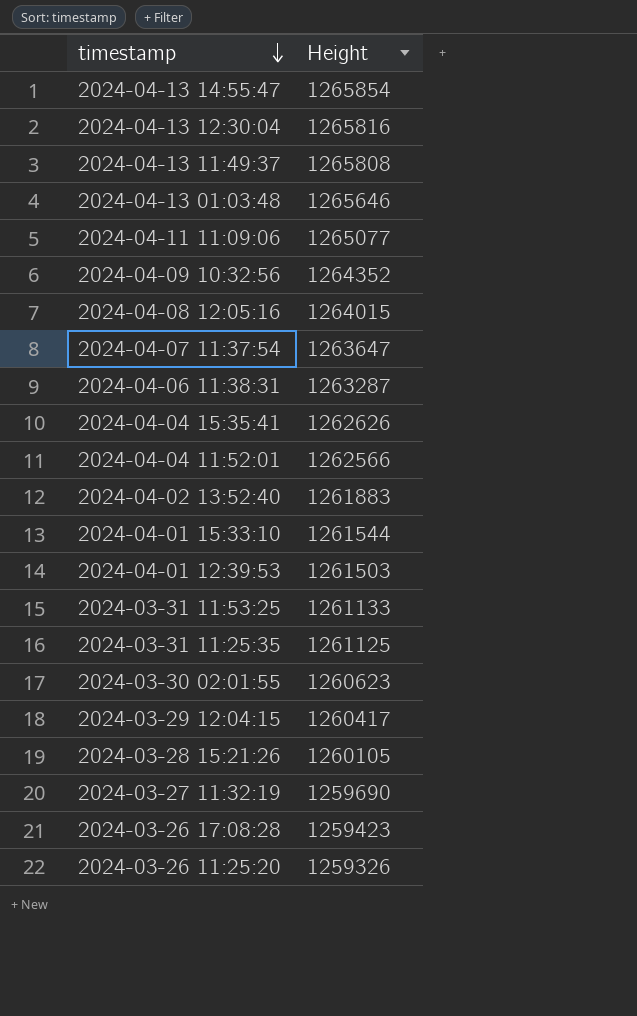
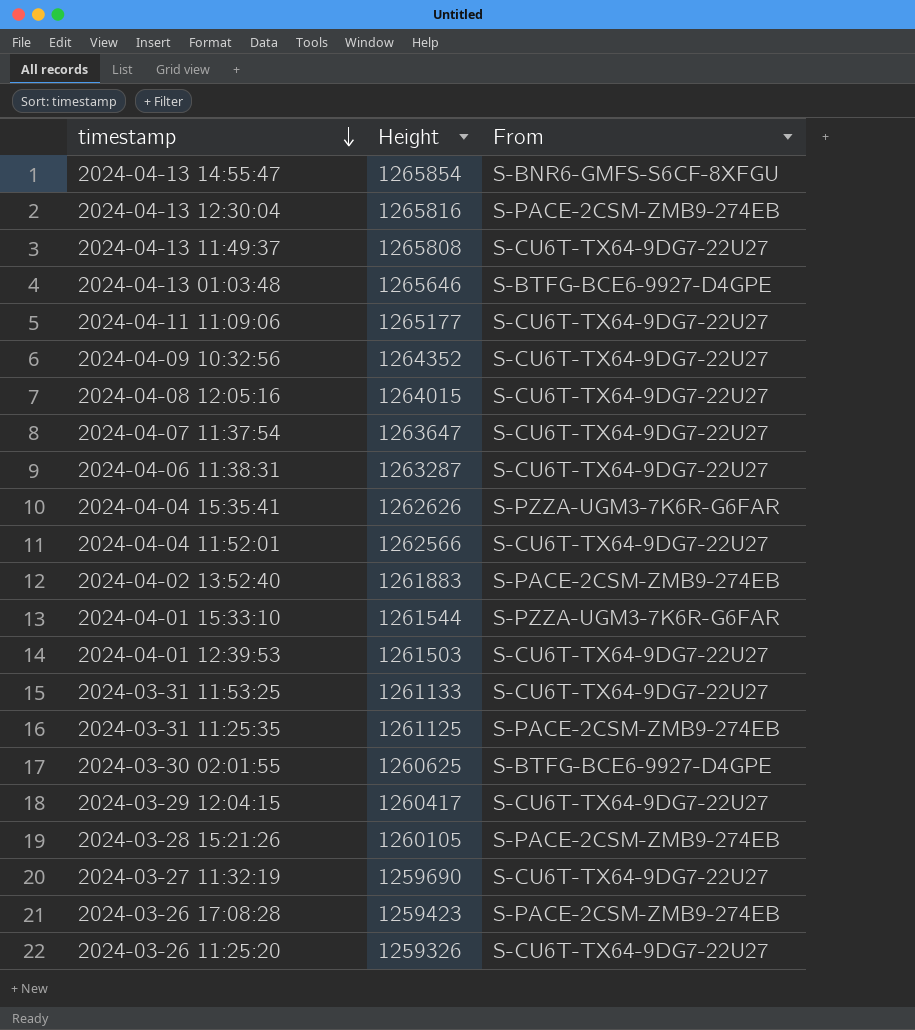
column From | position: none -> 3
2024-04-11 11:09:06 | Height: 1265077 -> 1265177
2024-03-30 02:01:55 | Height: 1260623 -> 1260625

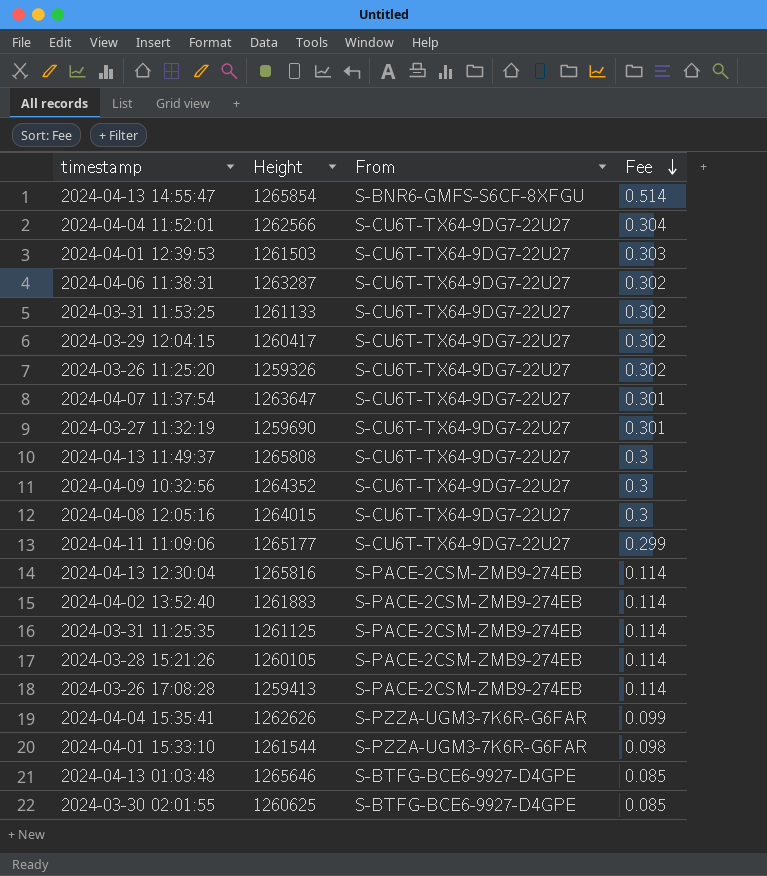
row order: timestamp descending -> Fee descending
column Fee | position: none -> 4
2024-03-26 17:08:28 | Height: 1259423 -> 1259413

